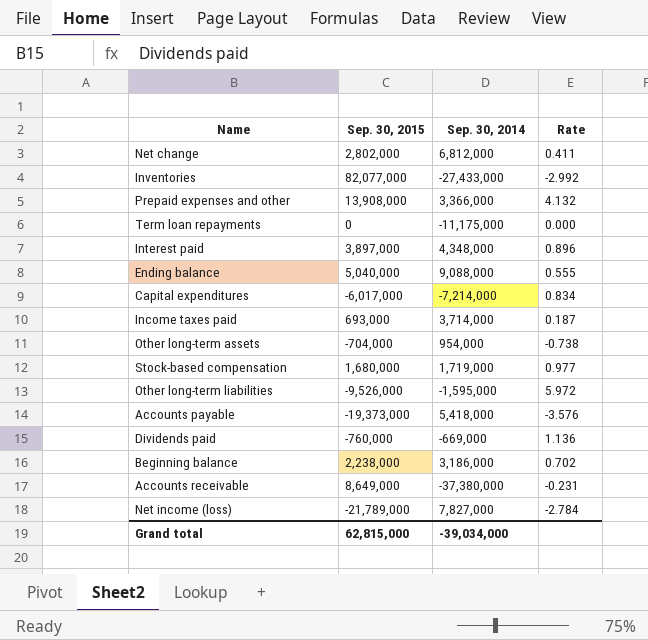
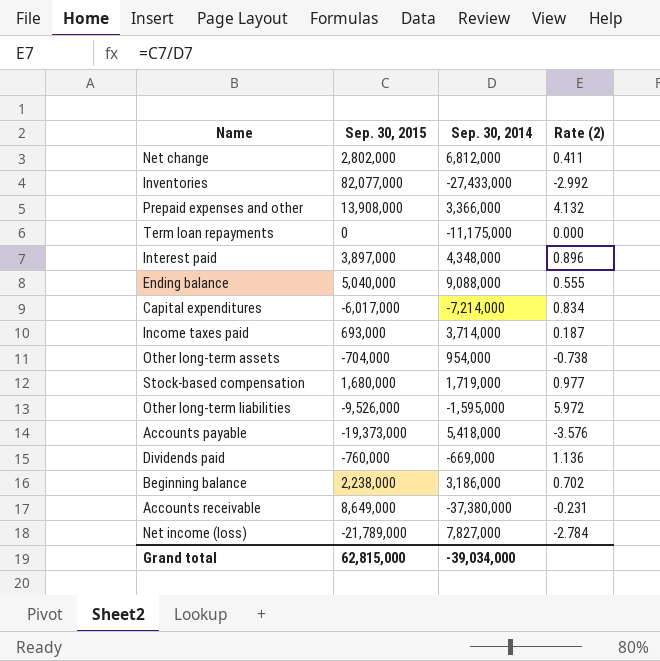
column name: Rate -> Rate (2)

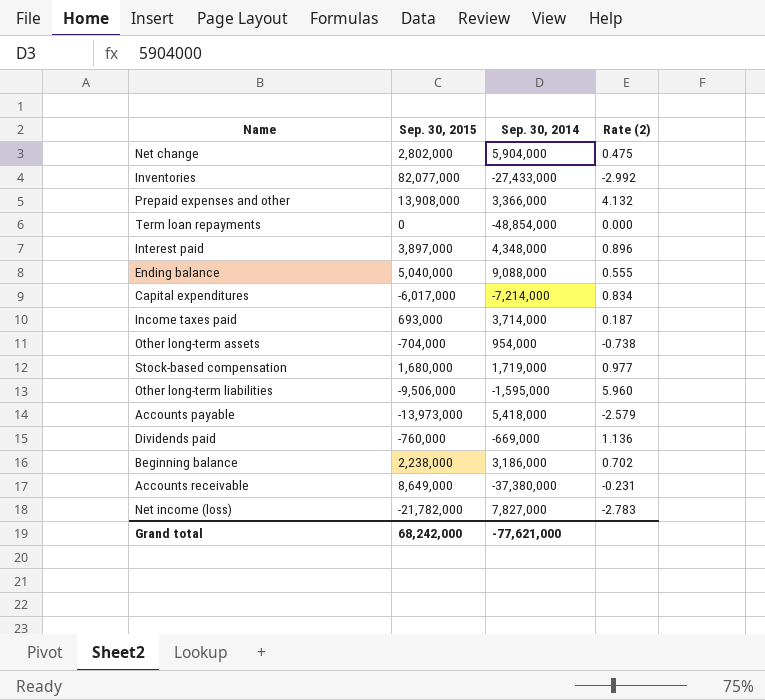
Net change | Sep. 30, 2014: 6,812,000 -> 5,904,000
Net change | Rate (2): 0.411 -> 0.475
Term loan repayments | Sep. 30, 2014: -11,175,000 -> -48,854,000
Other long-term liabilities | Sep. 30, 2015: -9,526,000 -> -9,506,000
Other long-term liabilities | Rate (2): 5.972 -> 5.960
Accounts payable | Sep. 30, 2015: -19,373,000 -> -13,973,000
Accounts payable | Rate (2): -3.576 -> -2.579
Net income (loss) | Sep. 30, 2015: -21,789,000 -> -21,782,000
Net income (loss) | Rate (2): -2.784 -> -2.783
Grand total | Sep. 30, 2015: 62,815,000 -> 68,242,000
Grand total | Sep. 30, 2014: -39,034,000 -> -77,621,000

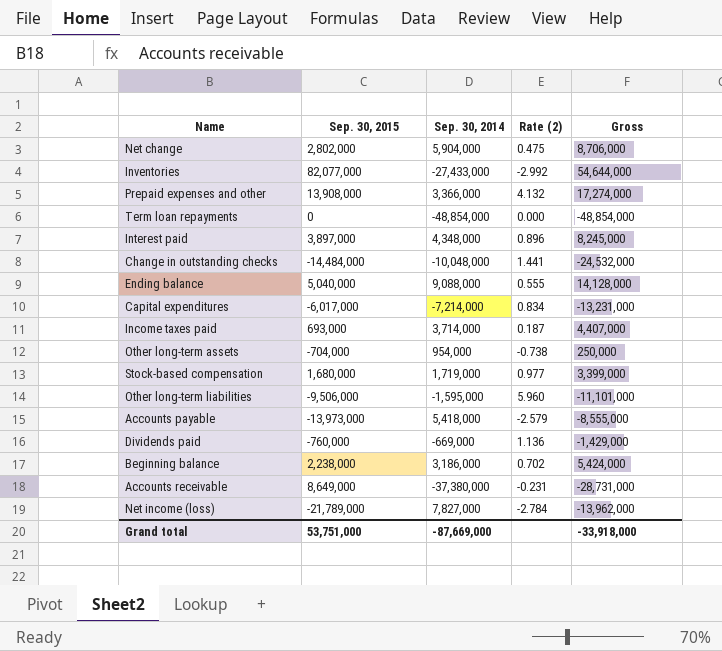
column Gross | formula: none -> [Sep. 30, 2015] + [Sep. 30, 2014]
row Change in outstanding checks: none -> -14,484,000 | -10,048,000 | 1.441 | -24,532,000
Net income (loss) | Sep. 30, 2015: -21,782,000 -> -21,789,000
Net income (loss) | Rate (2): -2.783 -> -2.784
Grand total | Sep. 30, 2015: 68,242,000 -> 53,751,000
Grand total | Sep. 30, 2014: -77,621,000 -> -87,669,000

